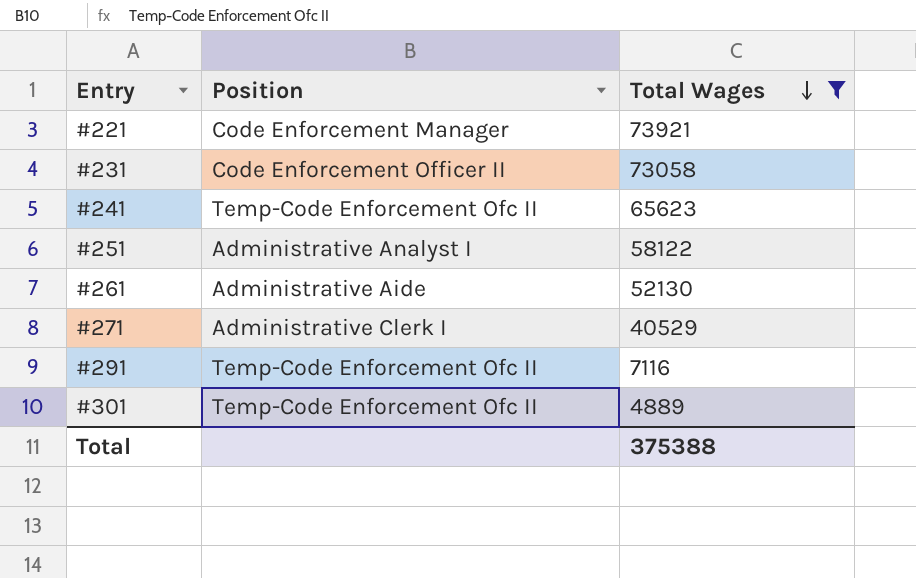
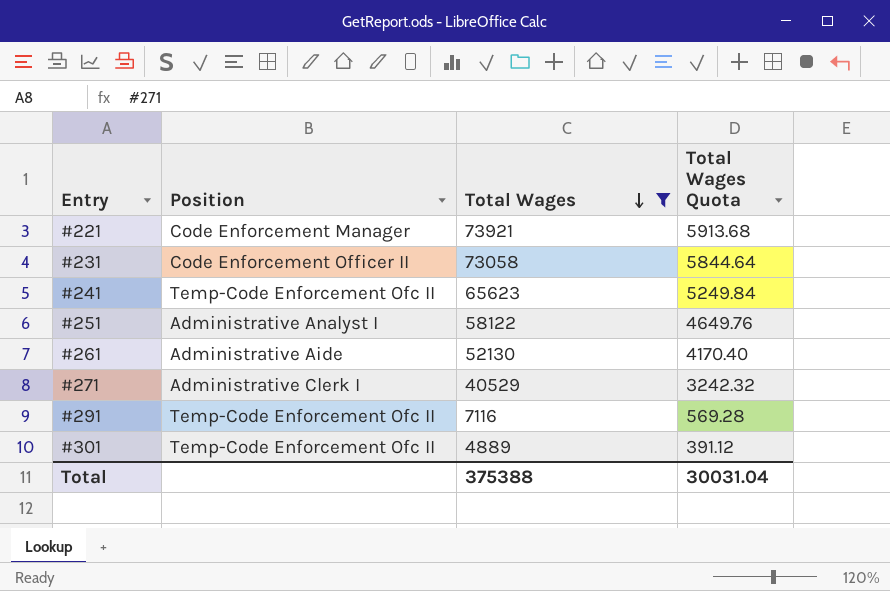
column Total Wages Quota | formula: none -> [Total Wages] * 0.08

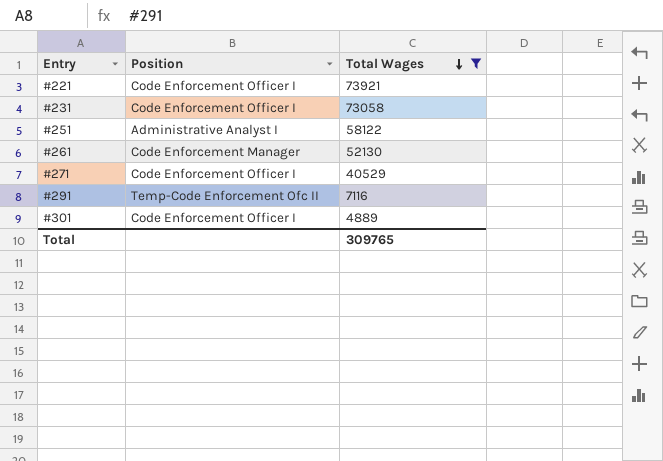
column Total Wages Quota | formula: [Total Wages] * 0.08 -> none
row #241: Temp-Code Enforcement Ofc II | 65623 | 5249.84 -> none
#221 | Position: Code Enforcement Manager -> Code Enforcement Officer I
#231 | Position: Code Enforcement Officer II -> Code Enforcement Officer I
#261 | Position: Administrative Aide -> Code Enforcement Manager
#271 | Position: Administrative Clerk I -> Code Enforcement Officer I
#301 | Position: Temp-Code Enforcement Ofc II -> Code Enforcement Officer I
Total | Total Wages: 375388 -> 309765

